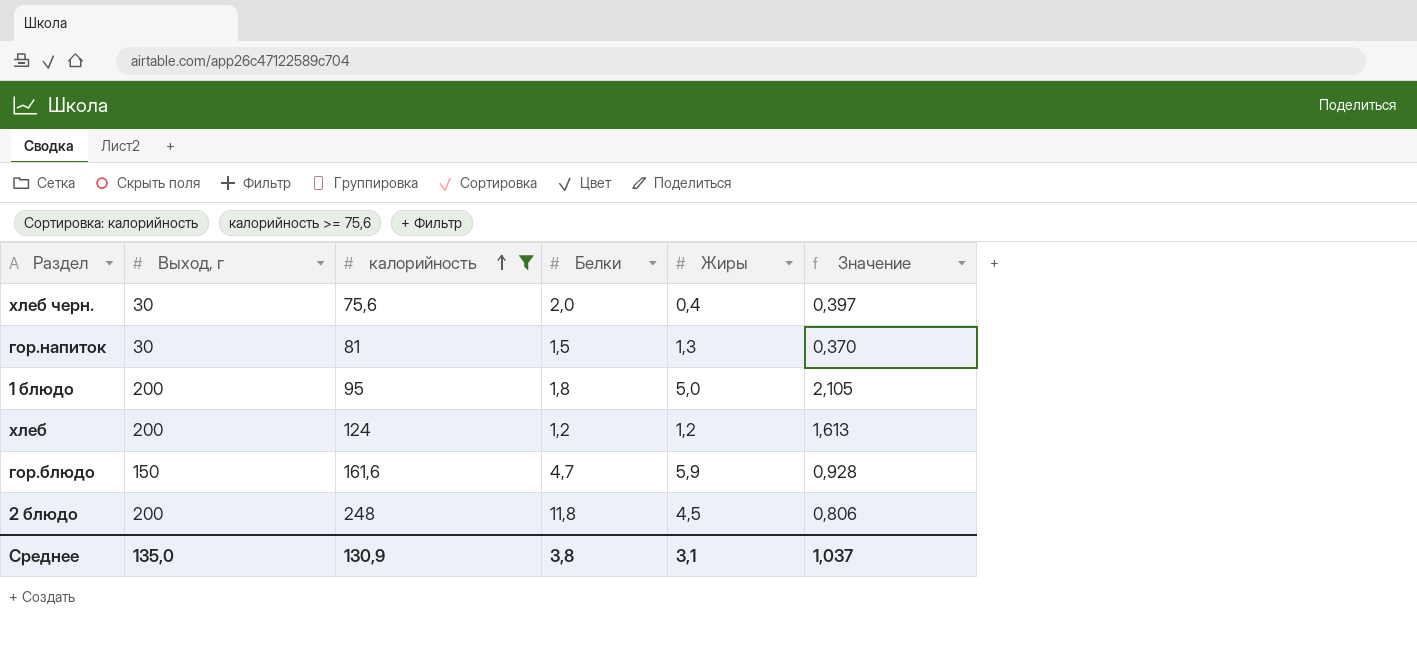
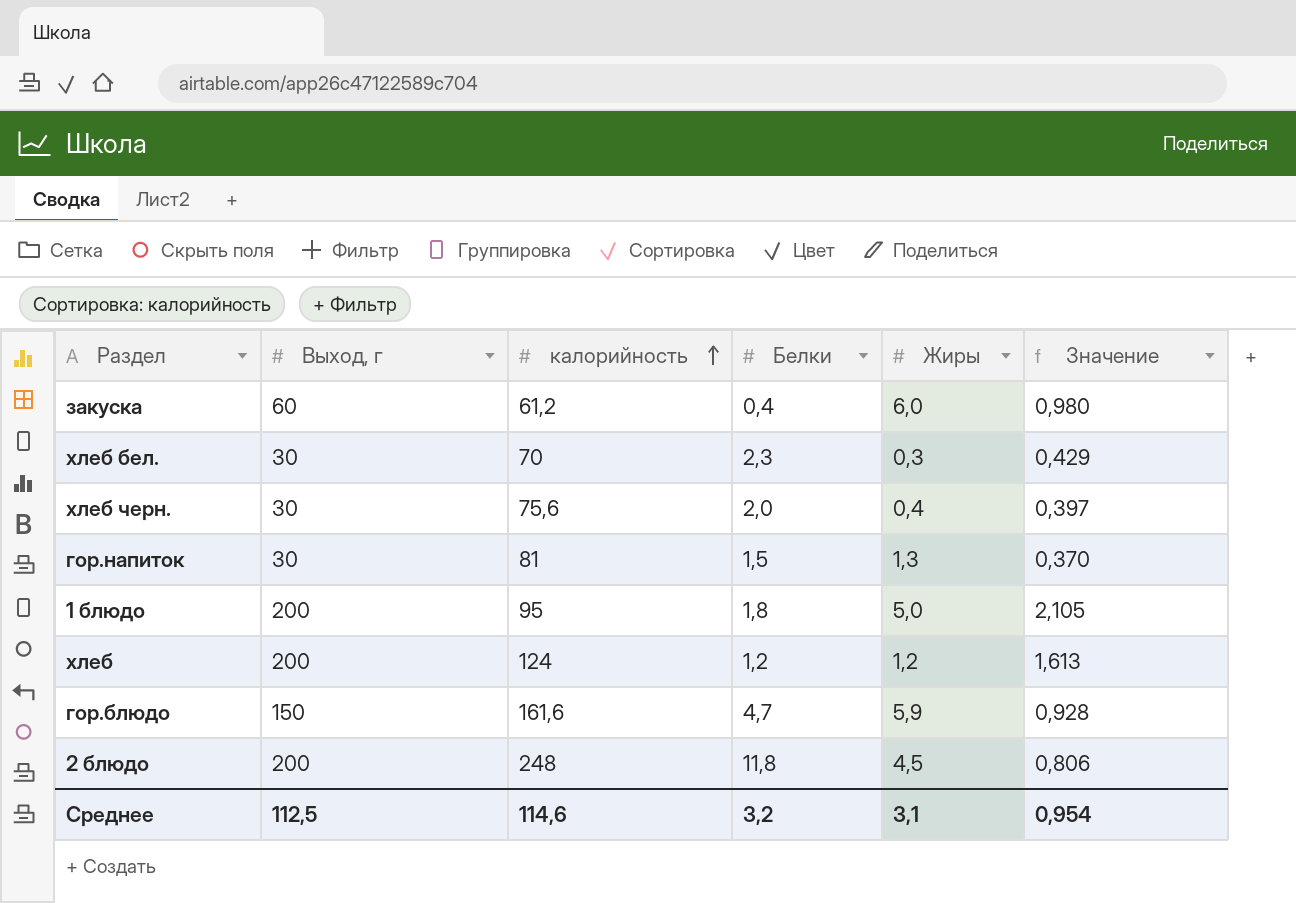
filter: калорийность >= 75,6 -> none
Среднее | Выход, г: 135,0 -> 112,5
Среднее | калорийность: 130,9 -> 114,6
Среднее | Белки: 3,8 -> 3,2
Среднее | Значение: 1,037 -> 0,954

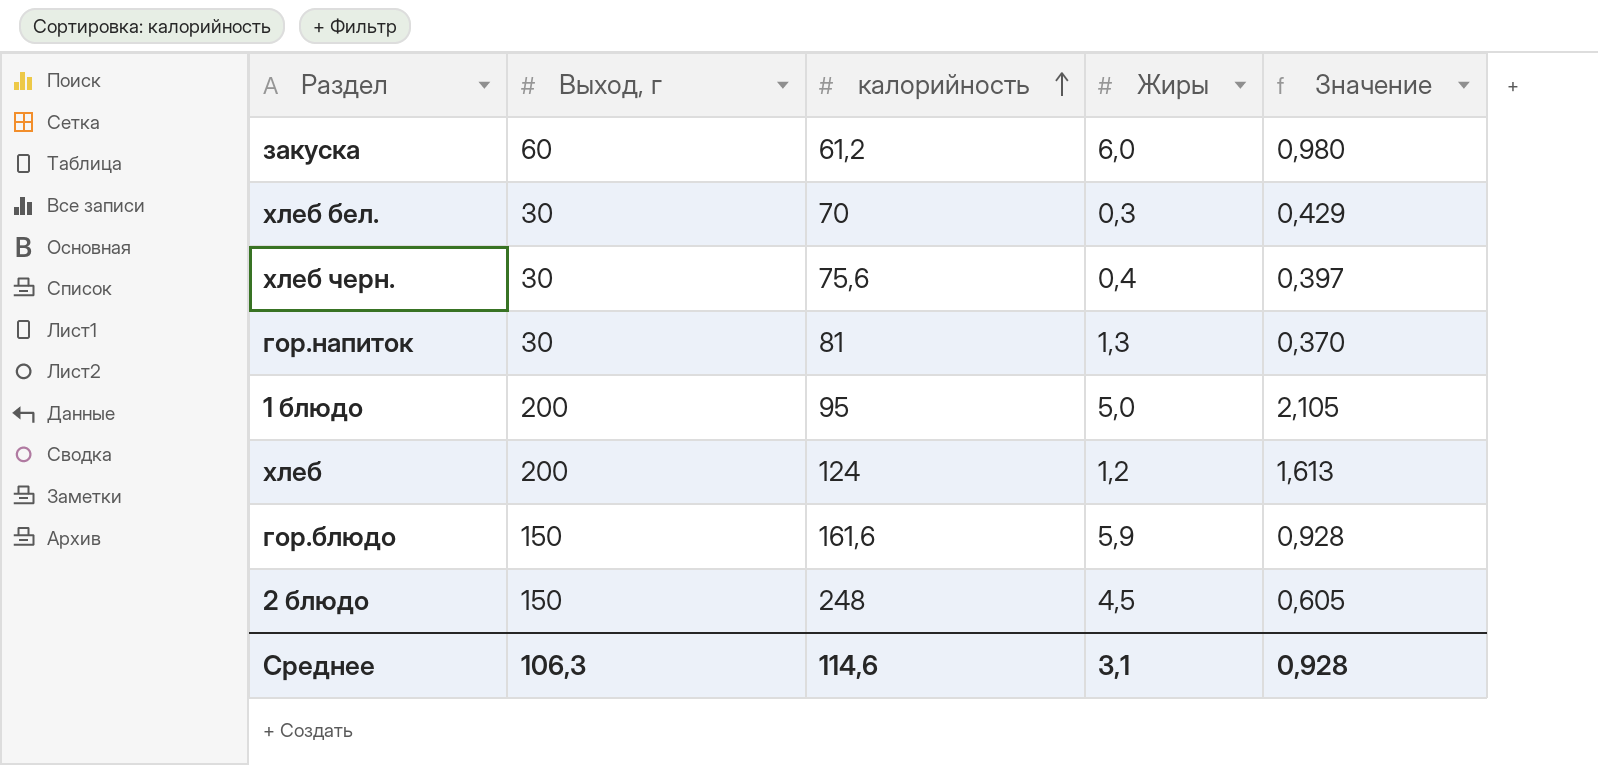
column Белки | position: 4 -> none
2 блюдо | Выход, г: 200 -> 150
2 блюдо | Значение: 0,806 -> 0,605
Среднее | Выход, г: 112,5 -> 106,3
Среднее | Значение: 0,954 -> 0,928

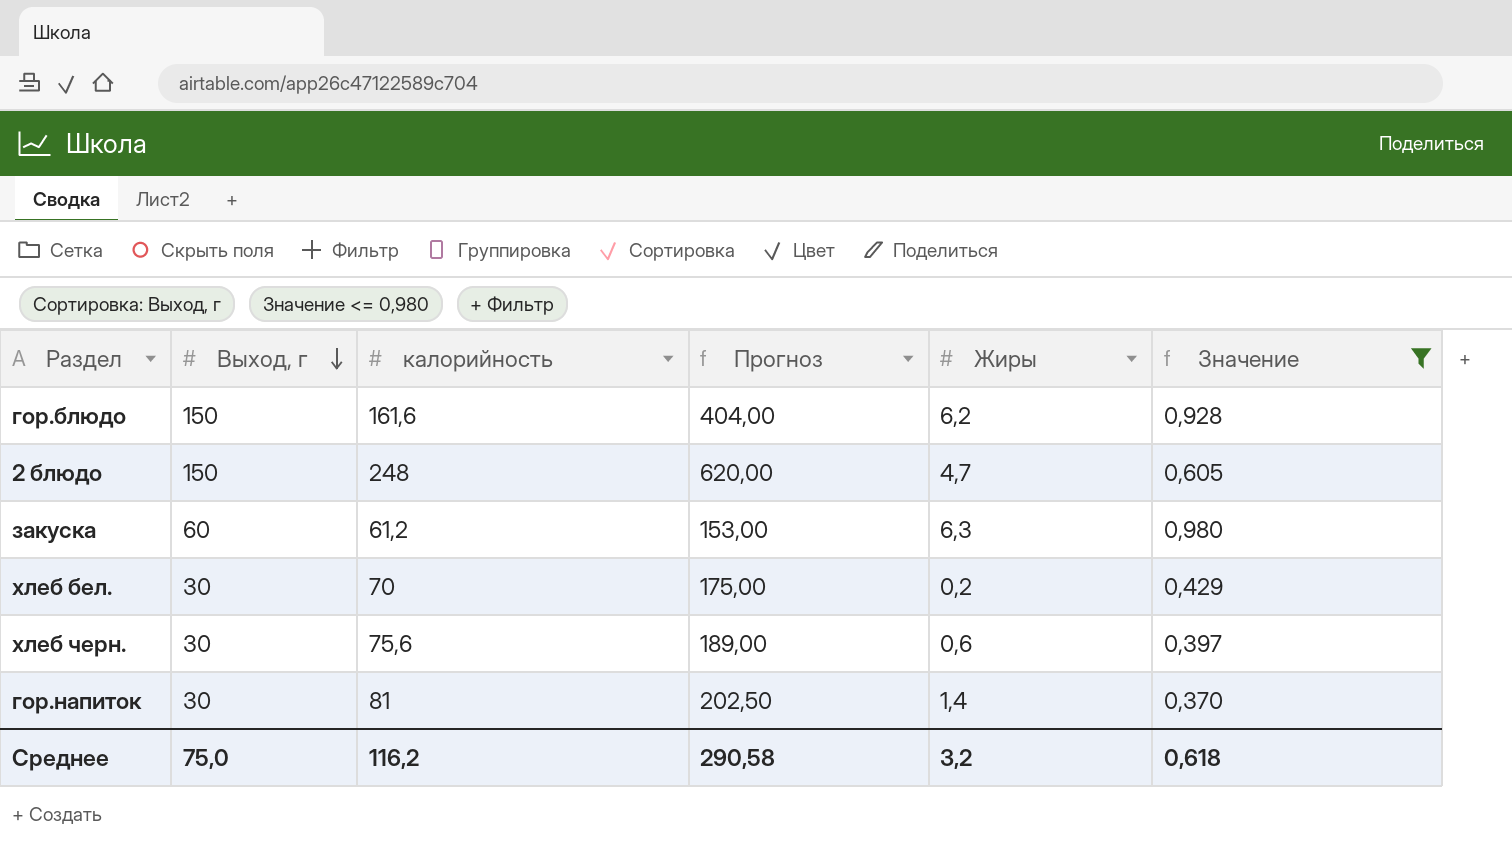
filter: none -> Значение <= 0,980
row order: калорийность ascending -> Выход, г descending
column Прогноз | formula: none -> [калорийность] * 2,5
гор.блюдо | Жиры: 5,9 -> 6,2
2 блюдо | Жиры: 4,5 -> 4,7
закуска | Жиры: 6,0 -> 6,3
хлеб бел. | Жиры: 0,3 -> 0,2
хлеб черн. | Жиры: 0,4 -> 0,6
гор.напиток | Жиры: 1,3 -> 1,4
Среднее | Выход, г: 106,3 -> 75,0
Среднее | калорийность: 114,6 -> 116,2
Среднее | Жиры: 3,1 -> 3,2
Среднее | Значение: 0,928 -> 0,618

